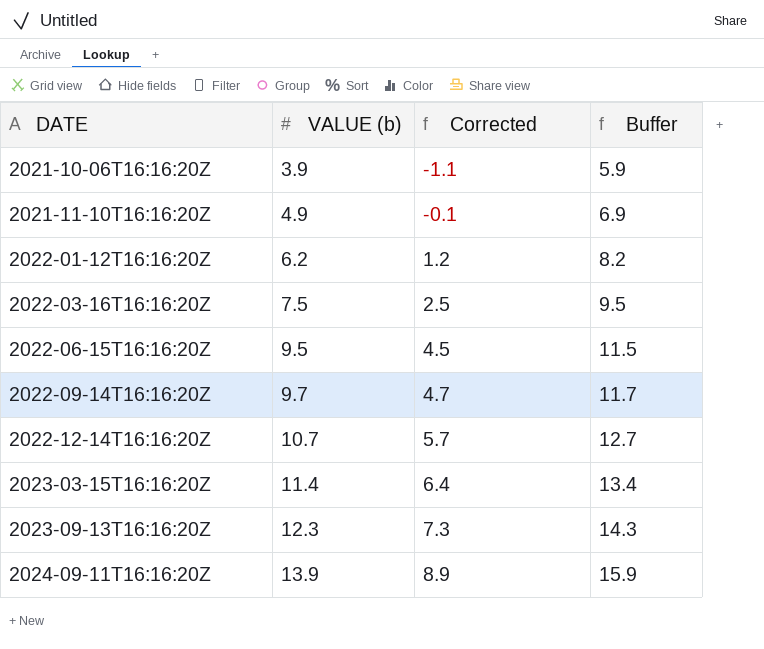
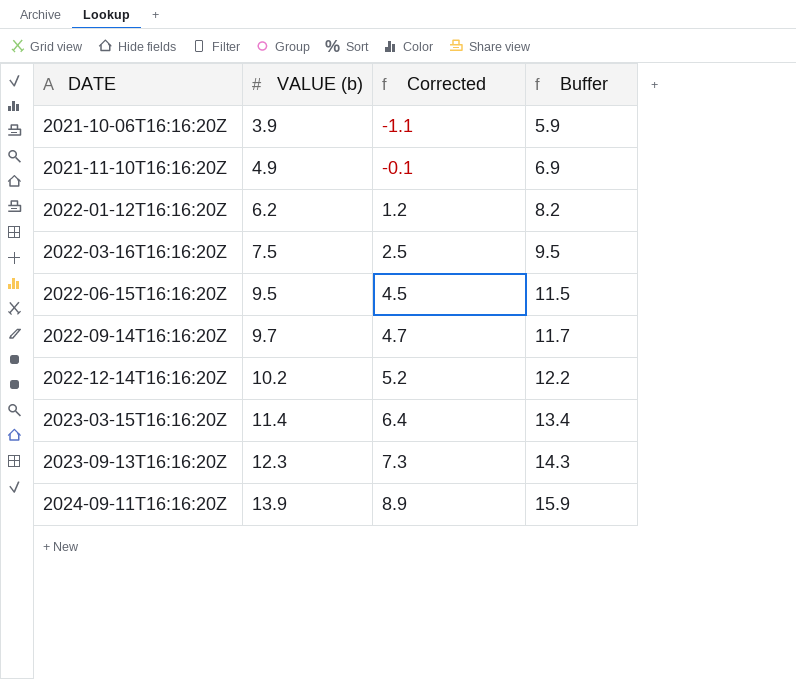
2022-12-14T16:16:20Z | VALUE (b): 10.7 -> 10.2
2022-12-14T16:16:20Z | Corrected: 5.7 -> 5.2
2022-12-14T16:16:20Z | Buffer: 12.7 -> 12.2

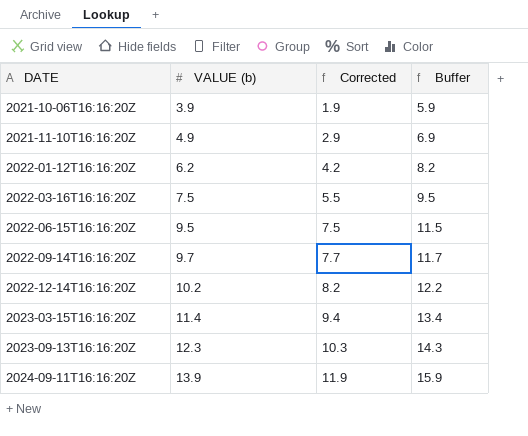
column Corrected | formula: [VALUE (b)] - 5 -> [VALUE (b)] - 2

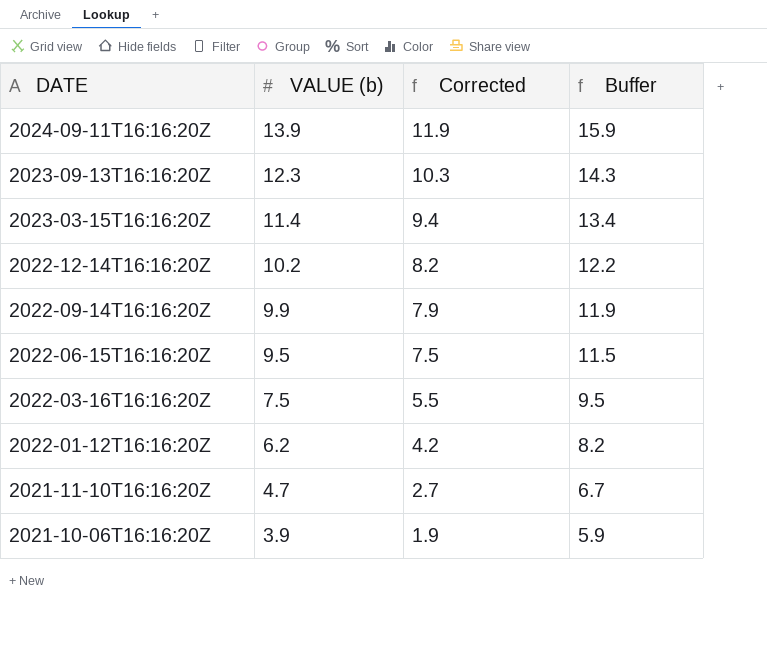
row order: DATE ascending -> DATE descending
2022-09-14T16:16:20Z | VALUE (b): 9.7 -> 9.9
2022-09-14T16:16:20Z | Corrected: 7.7 -> 7.9
2022-09-14T16:16:20Z | Buffer: 11.7 -> 11.9
2021-11-10T16:16:20Z | VALUE (b): 4.9 -> 4.7
2021-11-10T16:16:20Z | Corrected: 2.9 -> 2.7
2021-11-10T16:16:20Z | Buffer: 6.9 -> 6.7

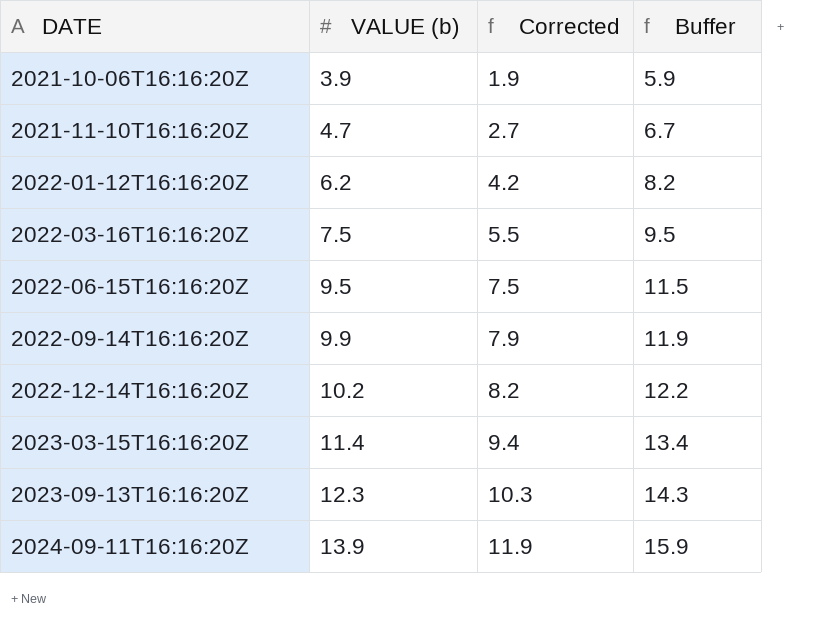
row order: DATE descending -> DATE ascending

